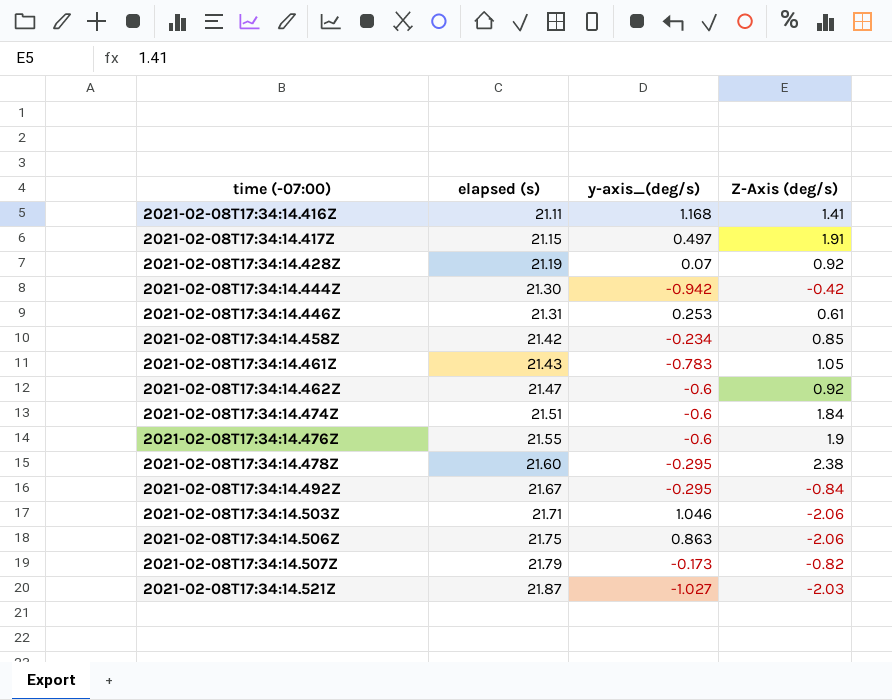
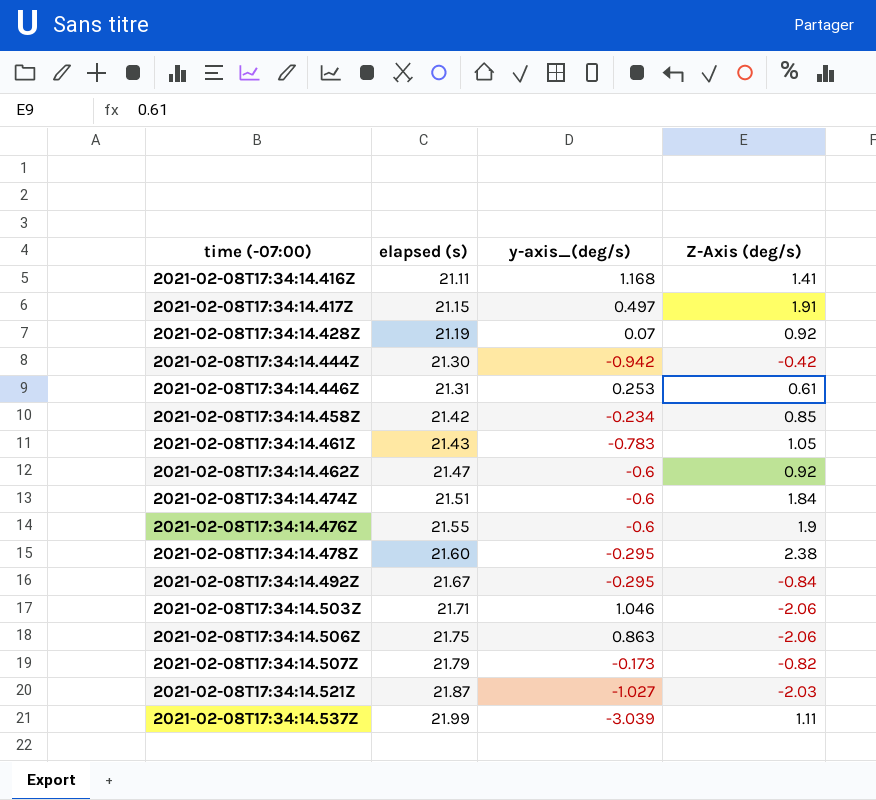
row 2021-02-08T17:34:14.537Z: none -> 21.99 | -3.039 | 1.11

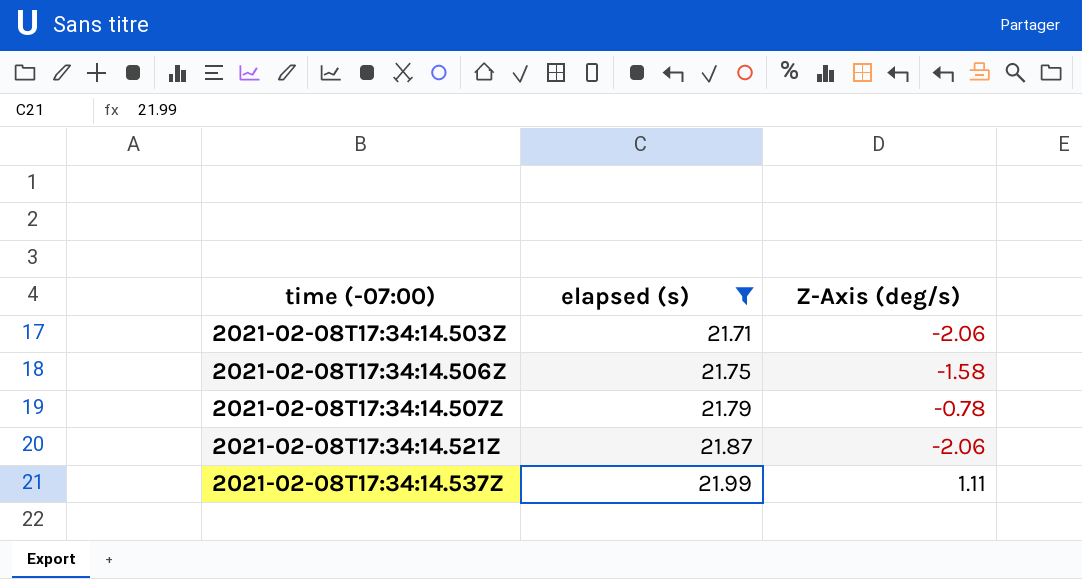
filter: none -> elapsed (s) >= 21.71
column y-axis_(deg/s) | position: 3 -> none
2021-02-08T17:34:14.506Z | Z-Axis (deg/s): -2.06 -> -1.58
2021-02-08T17:34:14.507Z | Z-Axis (deg/s): -0.82 -> -0.78
2021-02-08T17:34:14.521Z | Z-Axis (deg/s): -2.03 -> -2.06

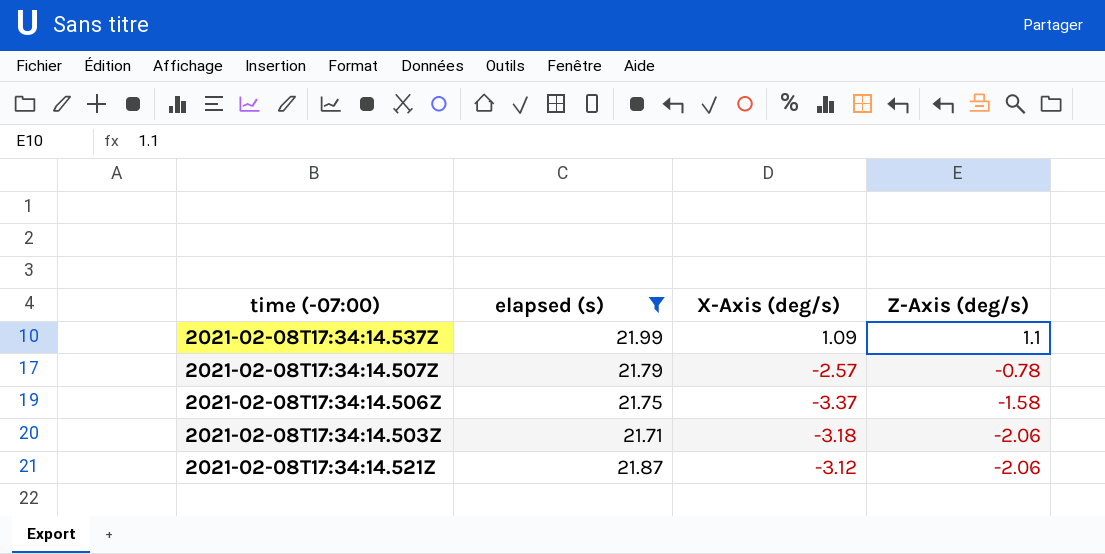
row order: time (-07:00) ascending -> Z-Axis (deg/s) descending
column X-Axis (deg/s) | position: none -> 3
2021-02-08T17:34:14.537Z | Z-Axis (deg/s): 1.11 -> 1.1

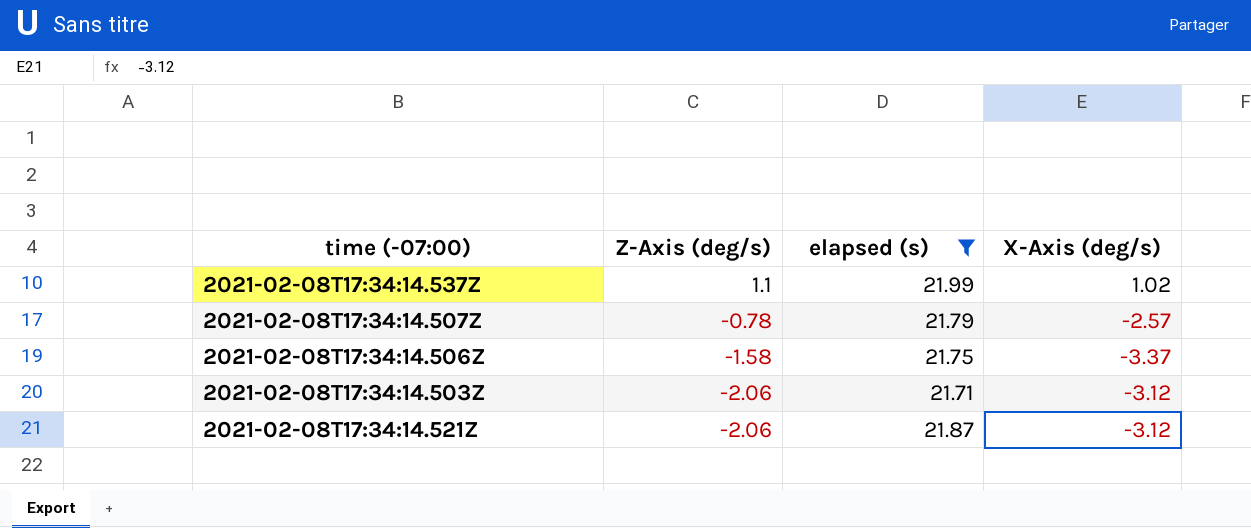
column Z-Axis (deg/s) | position: 4 -> 2
2021-02-08T17:34:14.537Z | X-Axis (deg/s): 1.09 -> 1.02
2021-02-08T17:34:14.503Z | X-Axis (deg/s): -3.18 -> -3.12

